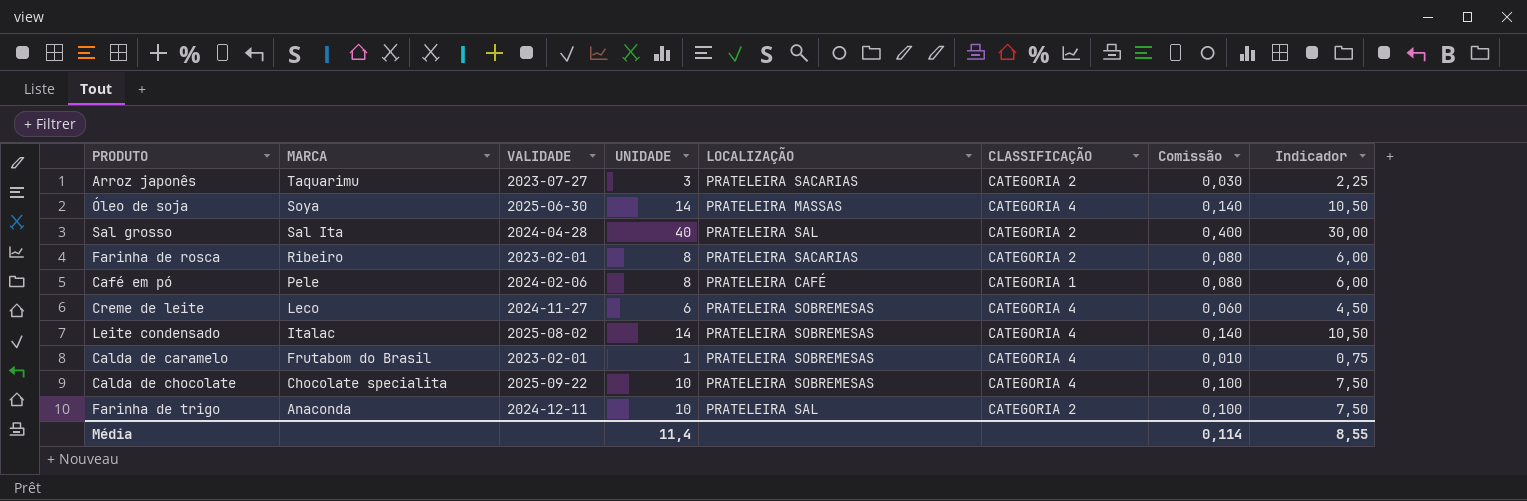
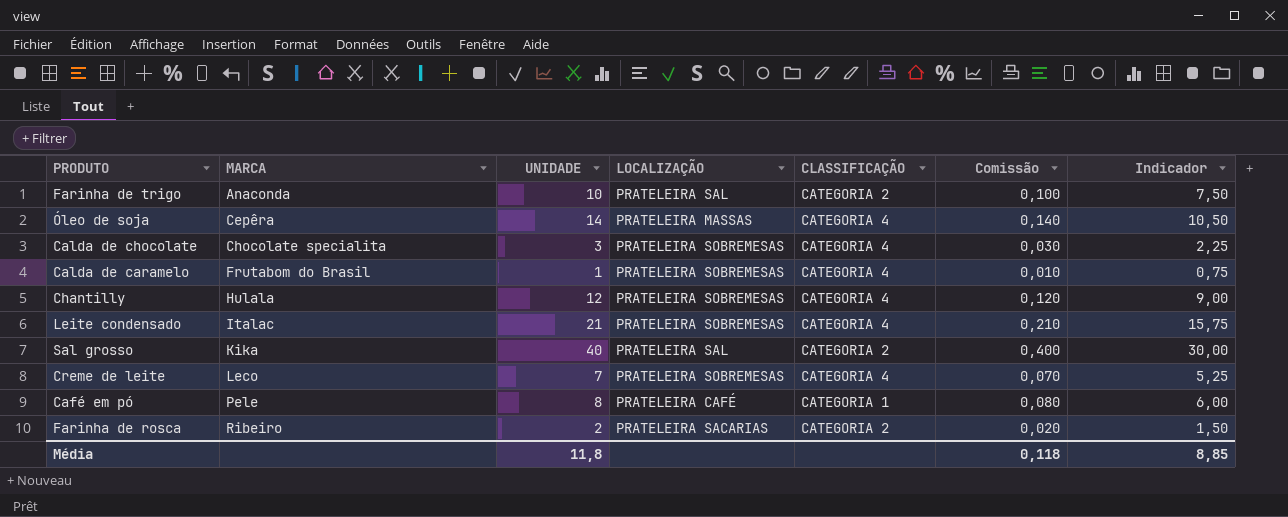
row order: MARCA descending -> MARCA ascending
column VALIDADE | position: 3 -> none
row Arroz japonês: Taquarimu | 2023-07-27 | 3 | PRATELEIRA SACARIAS | CATEGORIA 2 | 0,030 | 2,25 -> none
Óleo de soja | MARCA: Soya -> Cepêra
Calda de chocolate | UNIDADE: 10 -> 3
Calda de chocolate | Comissão: 0,100 -> 0,030
Calda de chocolate | Indicador: 7,50 -> 2,25
row Chantilly: none -> Hulala | 12 | PRATELEIRA SOBREMESAS | CATEGORIA 4 | 0,120 | 9,00
Leite condensado | UNIDADE: 14 -> 21
Leite condensado | Comissão: 0,140 -> 0,210
Leite condensado | Indicador: 10,50 -> 15,75
Sal grosso | MARCA: Sal Ita -> Kika
Creme de leite | UNIDADE: 6 -> 7
Creme de leite | Comissão: 0,060 -> 0,070
Creme de leite | Indicador: 4,50 -> 5,25
Farinha de rosca | UNIDADE: 8 -> 2
Farinha de rosca | Comissão: 0,080 -> 0,020
Farinha de rosca | Indicador: 6,00 -> 1,50
Média | UNIDADE: 11,4 -> 11,8
Média | Comissão: 0,114 -> 0,118
Média | Indicador: 8,55 -> 8,85

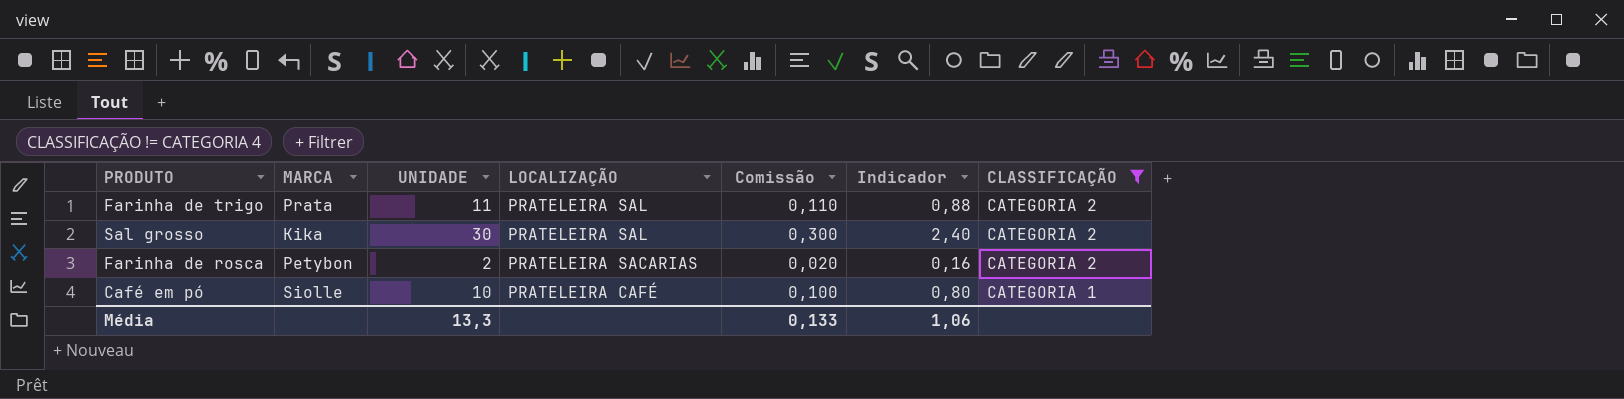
filter: none -> CLASSIFICAÇÃO != CATEGORIA 4
row order: MARCA ascending -> LOCALIZAÇÃO descending
column Indicador | formula: [UNIDADE] * 0,75 -> [UNIDADE] * 0,08
column CLASSIFICAÇÃO | position: 5 -> 7
Farinha de trigo | MARCA: Anaconda -> Prata
Farinha de trigo | UNIDADE: 10 -> 11
Farinha de trigo | Comissão: 0,100 -> 0,110
Sal grosso | UNIDADE: 40 -> 30
Sal grosso | Comissão: 0,400 -> 0,300
Farinha de rosca | MARCA: Ribeiro -> Petybon
Café em pó | MARCA: Pele -> Siolle
Café em pó | UNIDADE: 8 -> 10
Café em pó | Comissão: 0,080 -> 0,100
Média | UNIDADE: 11,8 -> 13,3
Média | Comissão: 0,118 -> 0,133
Média | Indicador: 8,85 -> 1,06

